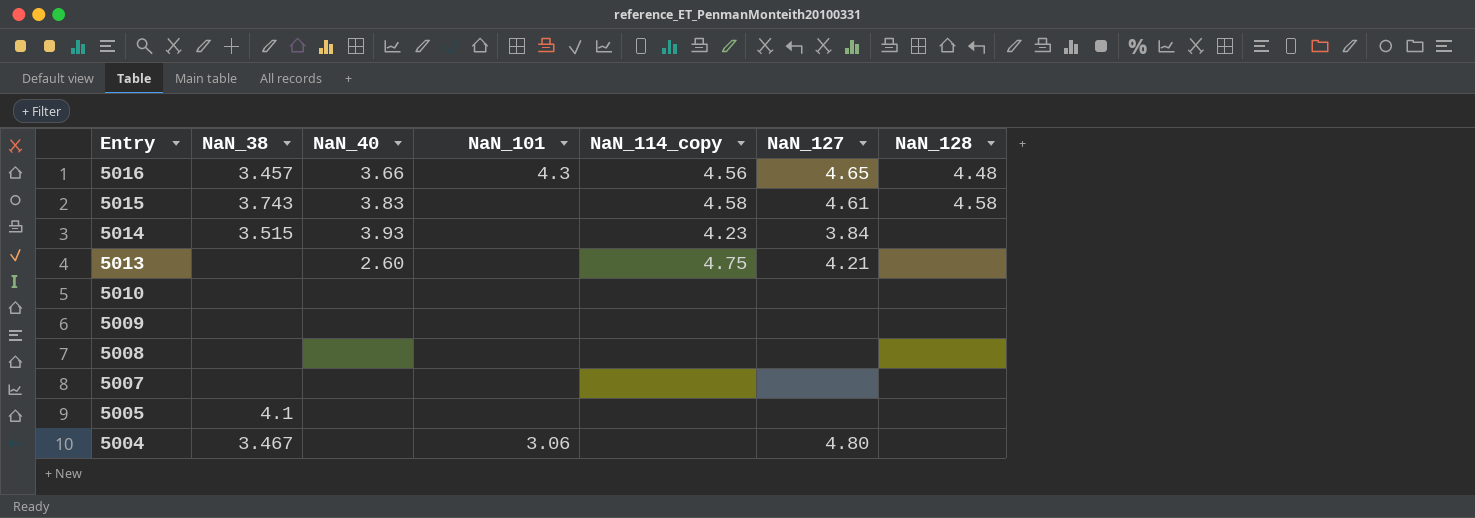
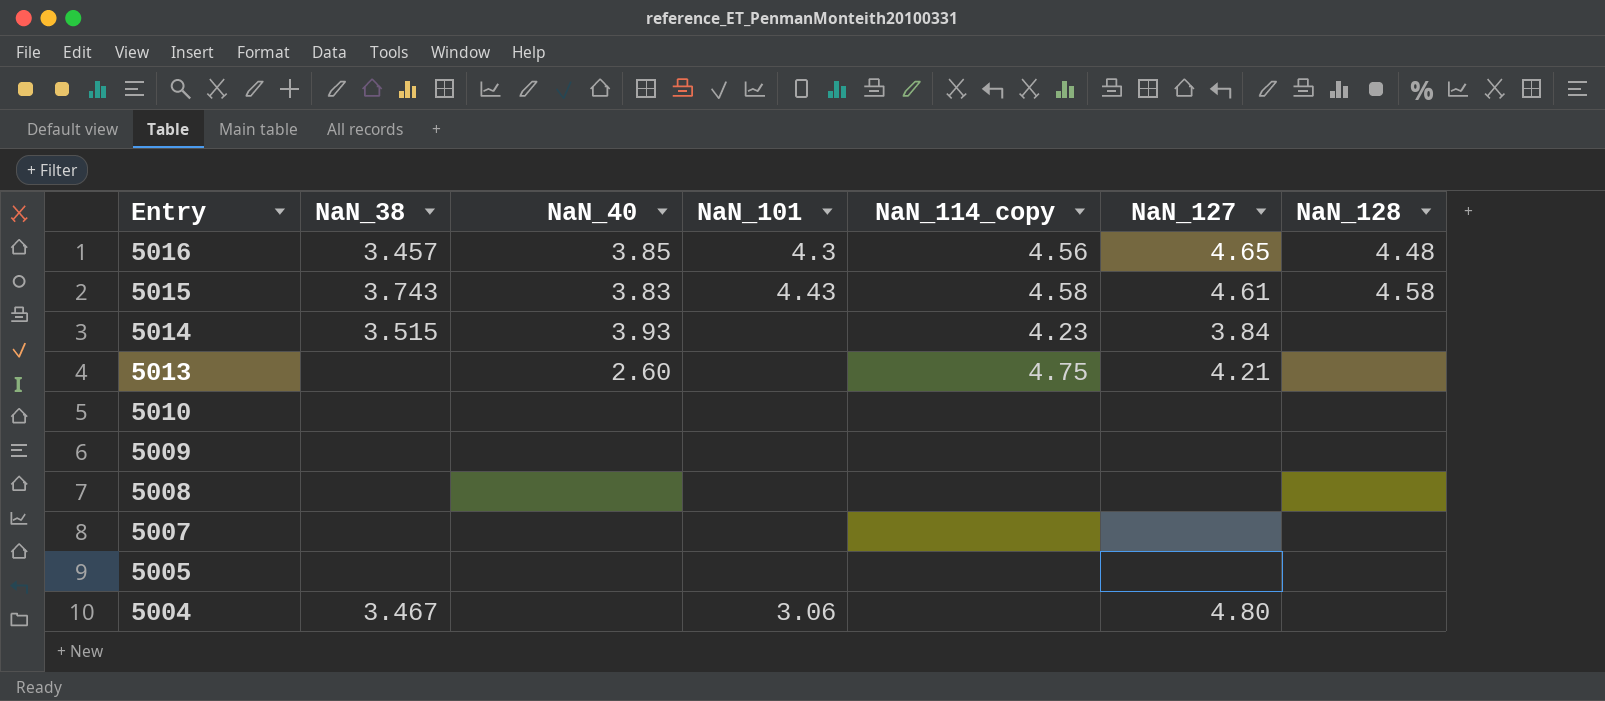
5016 | NaN_40: 3.66 -> 3.85
5015 | NaN_101: none -> 4.43
5005 | NaN_38: 4.1 -> none

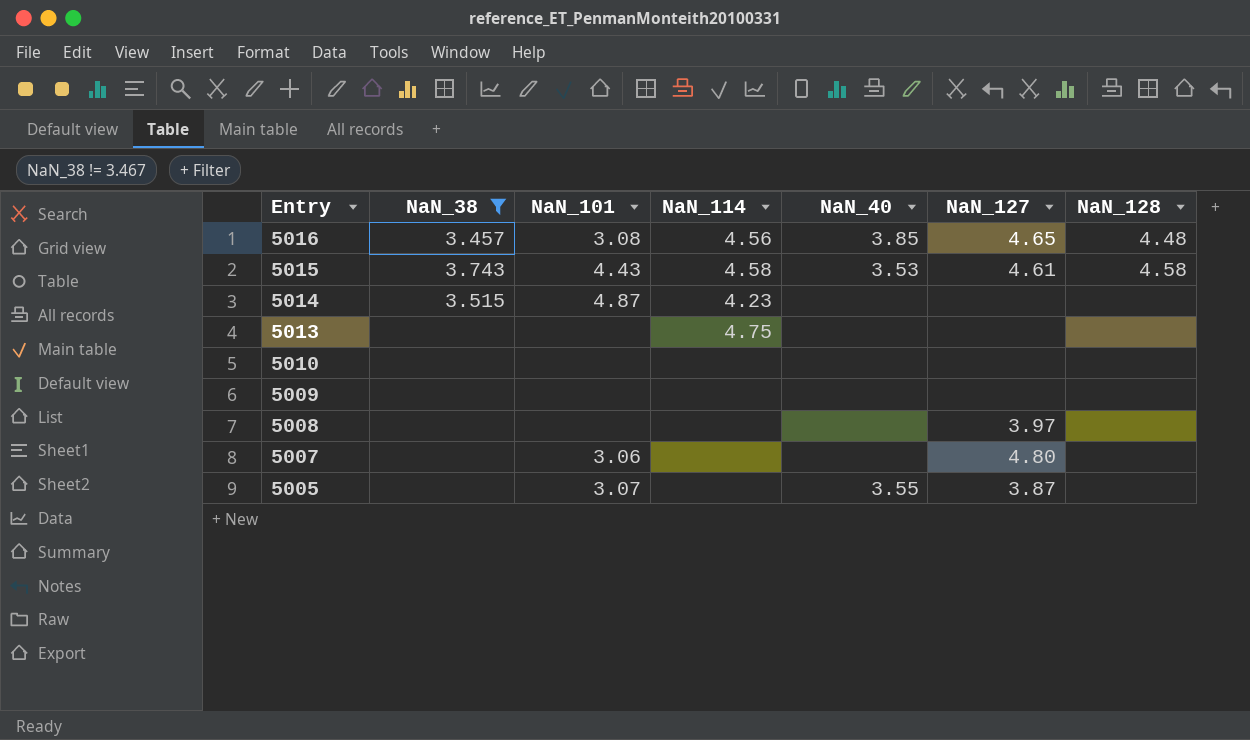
filter: none -> NaN_38 != 3.467
column name: NaN_114_copy -> NaN_114
column NaN_40 | position: 3 -> 5
5016 | NaN_101: 4.3 -> 3.08
5015 | NaN_40: 3.83 -> 3.53
5014 | NaN_101: none -> 4.87
5014 | NaN_40: 3.93 -> none
5014 | NaN_127: 3.84 -> none
5013 | NaN_40: 2.60 -> none
5013 | NaN_127: 4.21 -> none
5008 | NaN_127: none -> 3.97
5007 | NaN_101: none -> 3.06
5007 | NaN_127: none -> 4.80
5005 | NaN_101: none -> 3.07
5005 | NaN_40: none -> 3.55
5005 | NaN_127: none -> 3.87

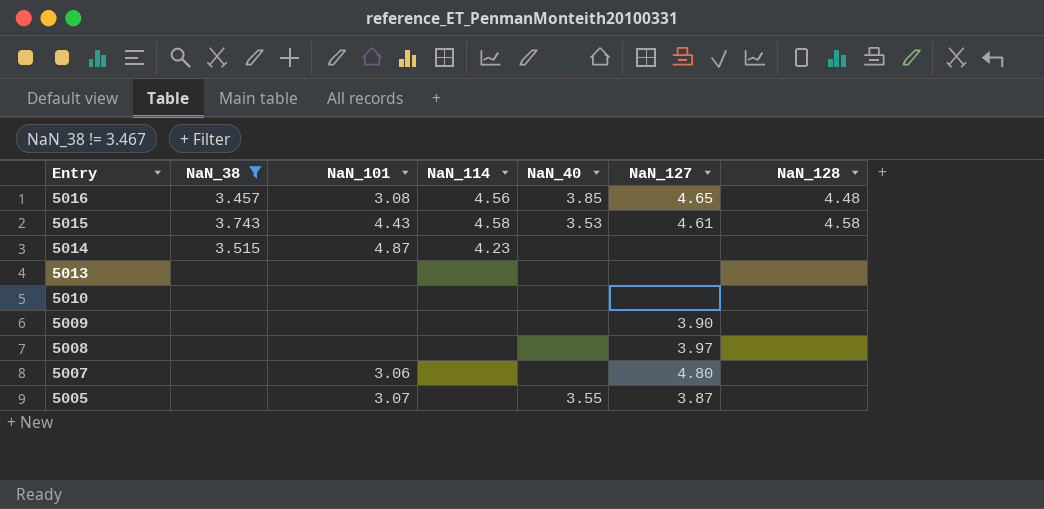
5013 | NaN_114: 4.75 -> none
5009 | NaN_127: none -> 3.90

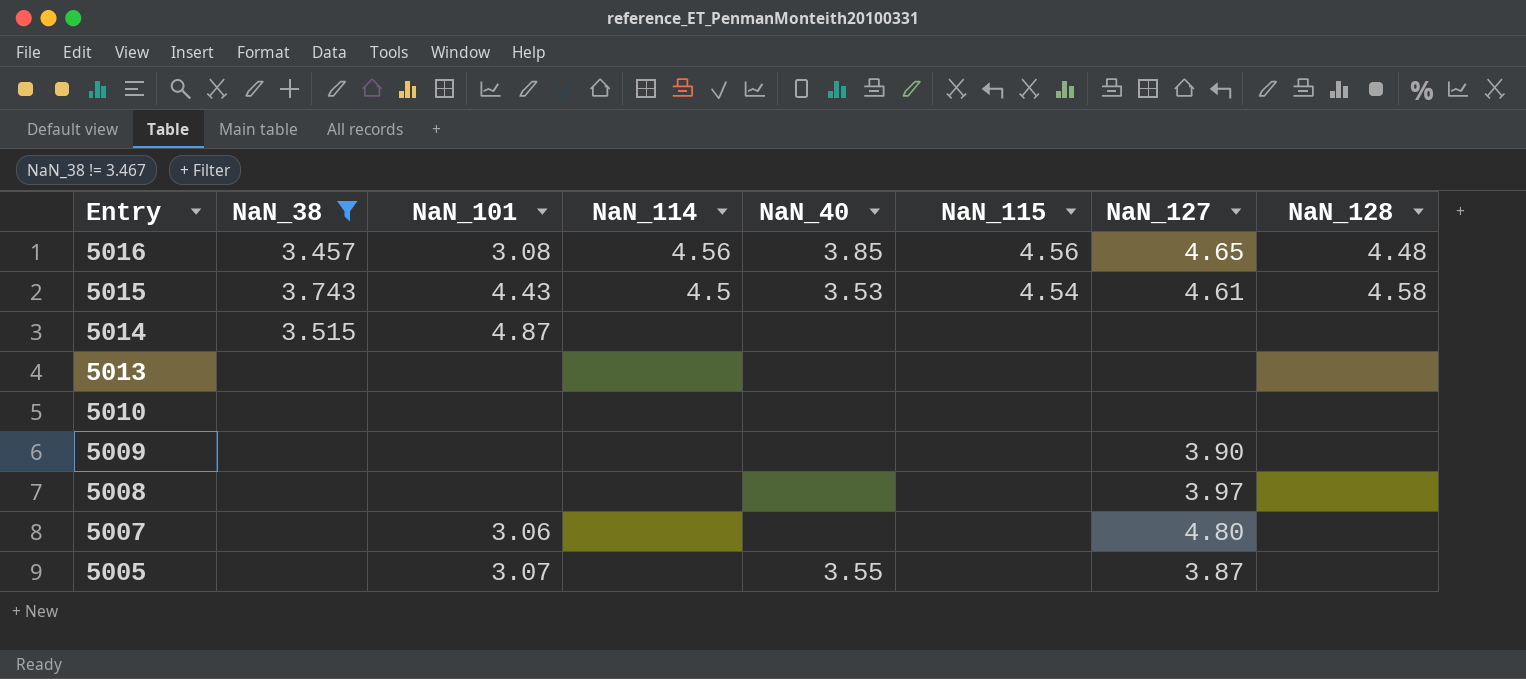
column NaN_115 | position: none -> 6
5015 | NaN_114: 4.58 -> 4.5
5014 | NaN_114: 4.23 -> none

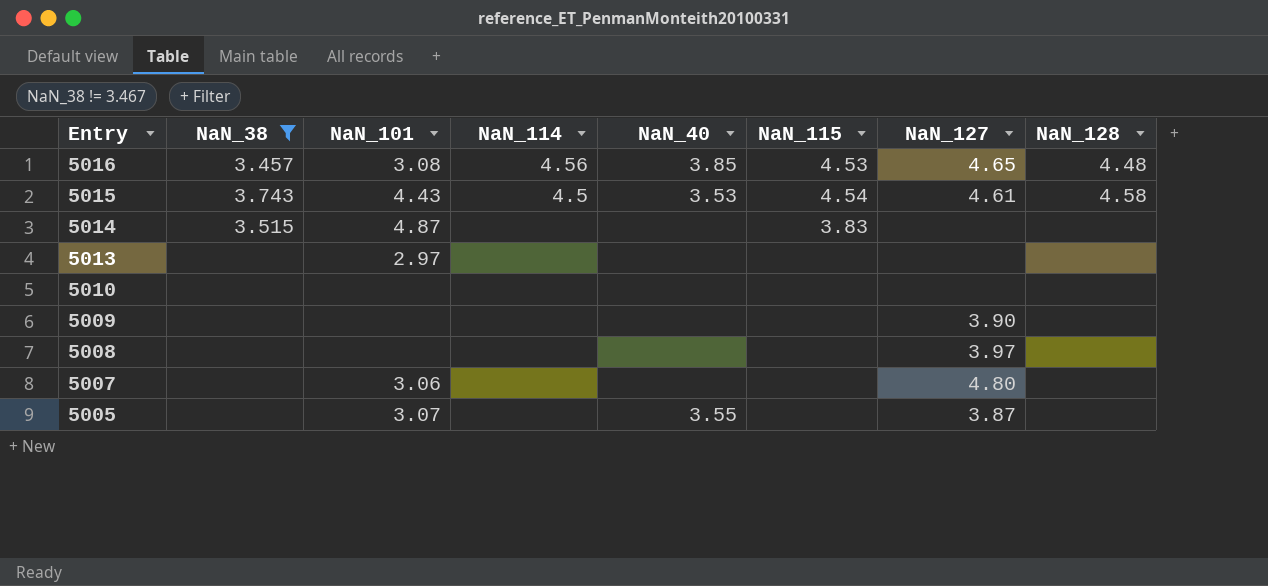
5016 | NaN_115: 4.56 -> 4.53
5014 | NaN_115: none -> 3.83
5013 | NaN_101: none -> 2.97

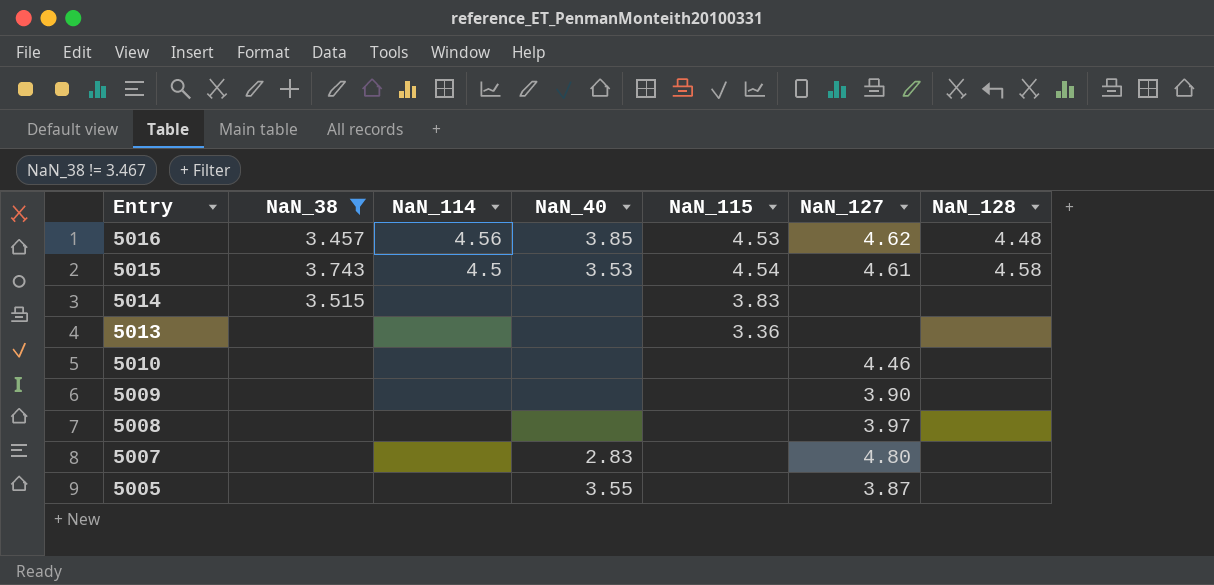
column NaN_101 | position: 3 -> none
5016 | NaN_127: 4.65 -> 4.62
5013 | NaN_115: none -> 3.36
5010 | NaN_127: none -> 4.46
5007 | NaN_40: none -> 2.83

